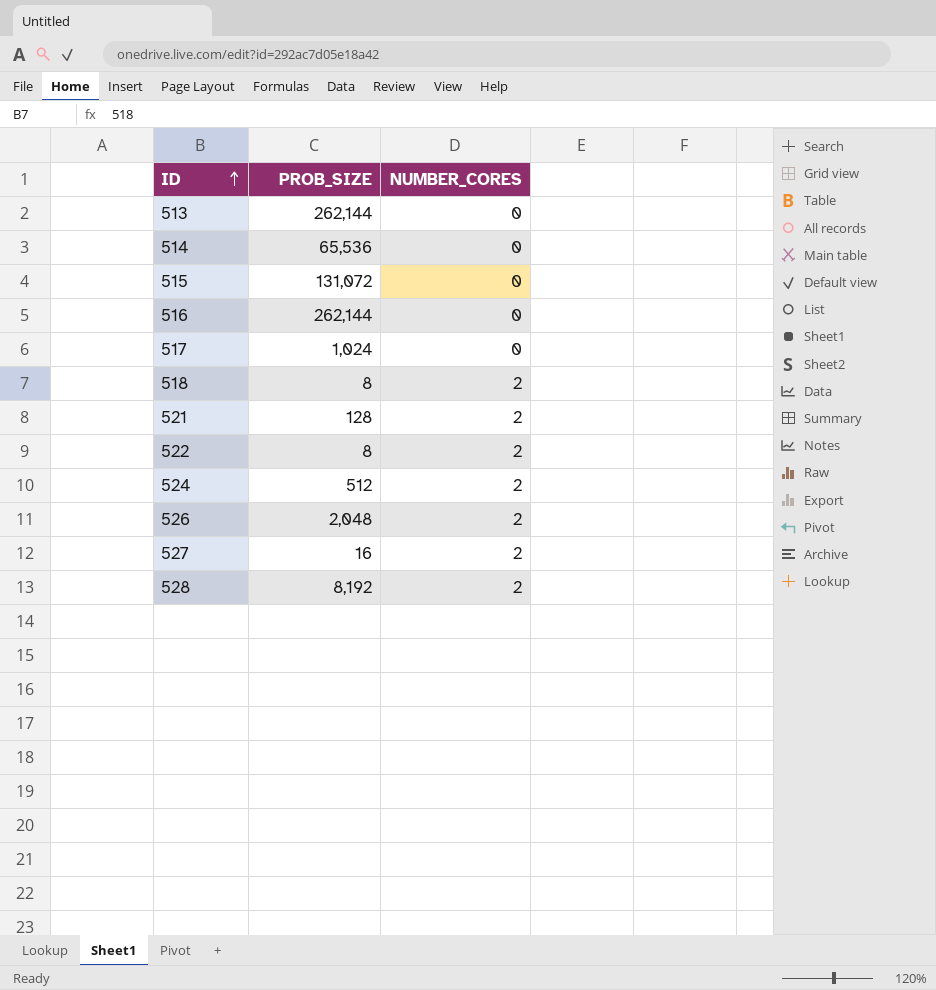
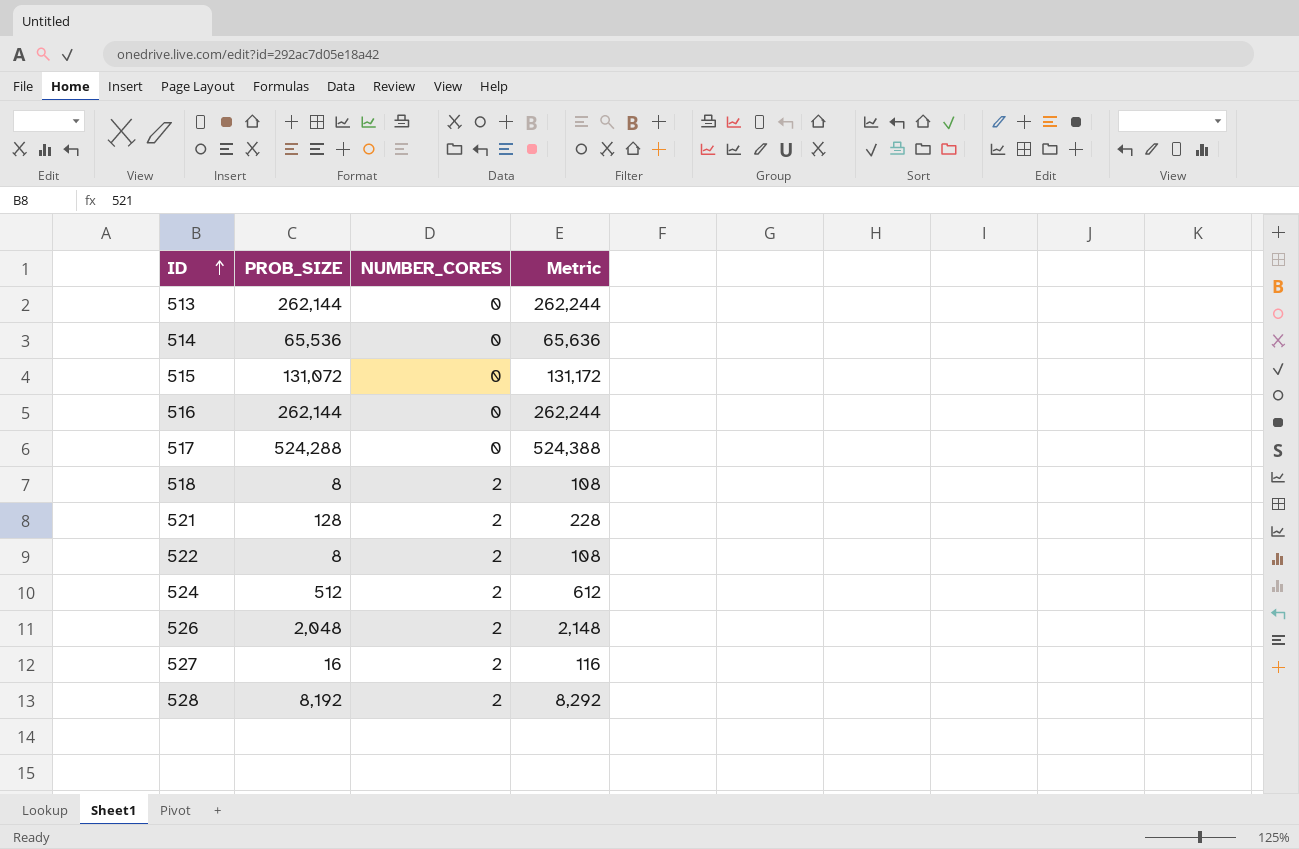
column Metric | formula: none -> [PROB_SIZE] + 100
517 | PROB_SIZE: 1,024 -> 524,288

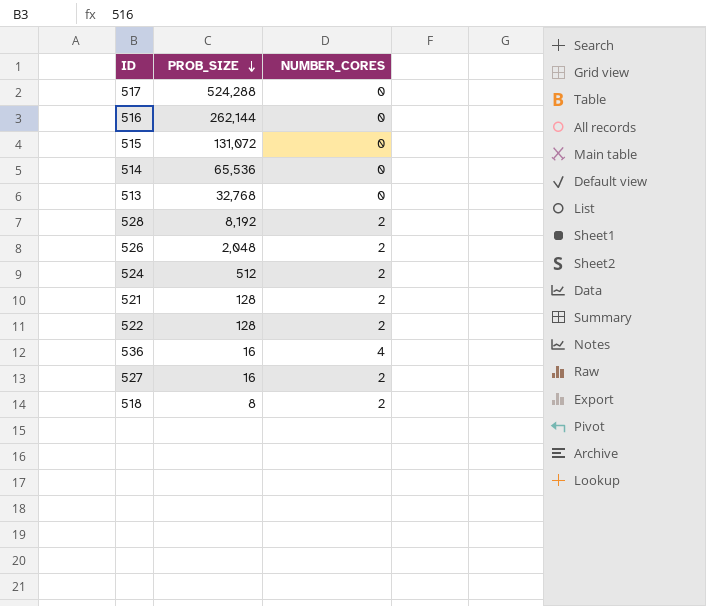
row order: ID ascending -> PROB_SIZE descending
column Metric | formula: [PROB_SIZE] + 100 -> none
513 | PROB_SIZE: 262,144 -> 32,768
522 | PROB_SIZE: 8 -> 128
row 536: none -> 16 | 4

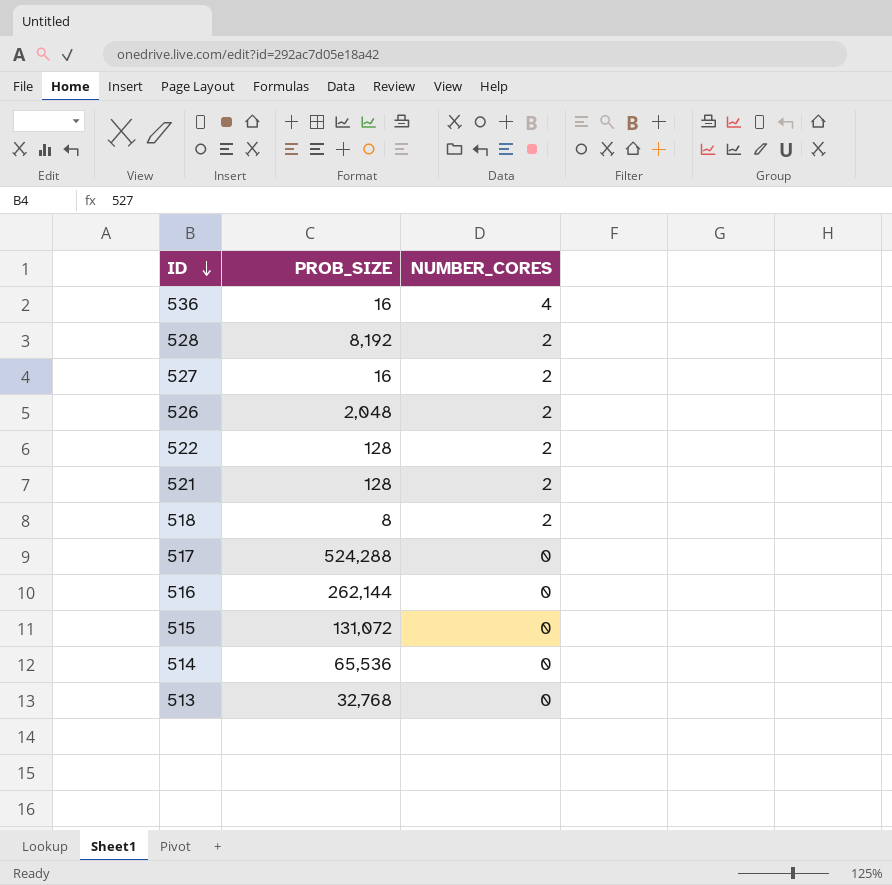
row order: PROB_SIZE descending -> ID descending
row 524: 512 | 2 -> none

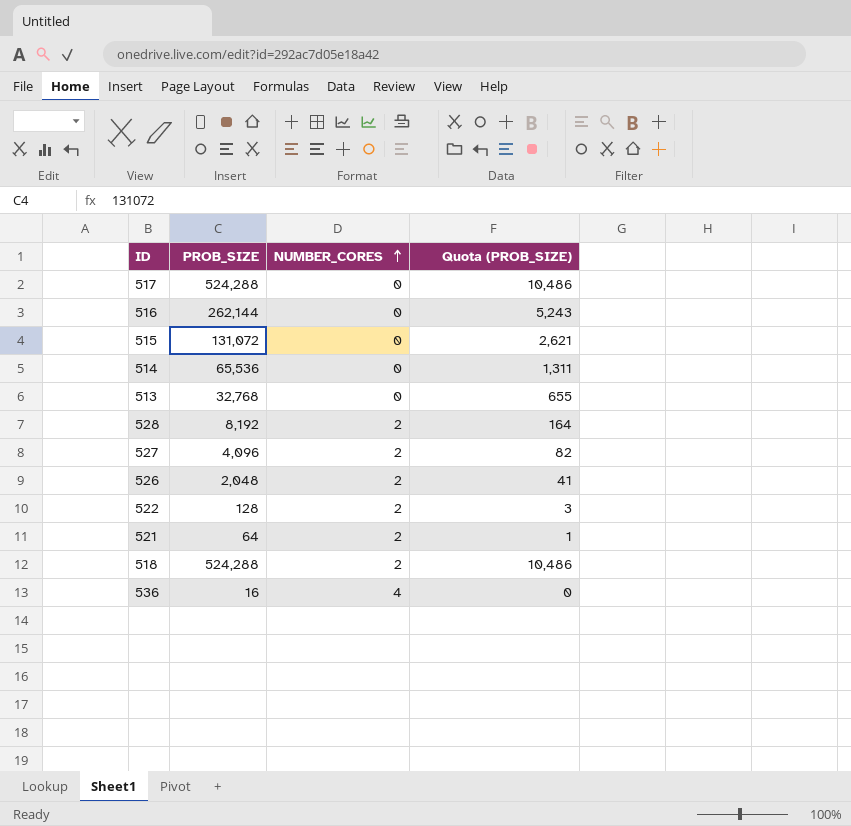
row order: ID descending -> NUMBER_CORES ascending
column Quota (PROB_SIZE) | formula: none -> [PROB_SIZE] * 0.02
527 | PROB_SIZE: 16 -> 4,096
521 | PROB_SIZE: 128 -> 64
518 | PROB_SIZE: 8 -> 524,288

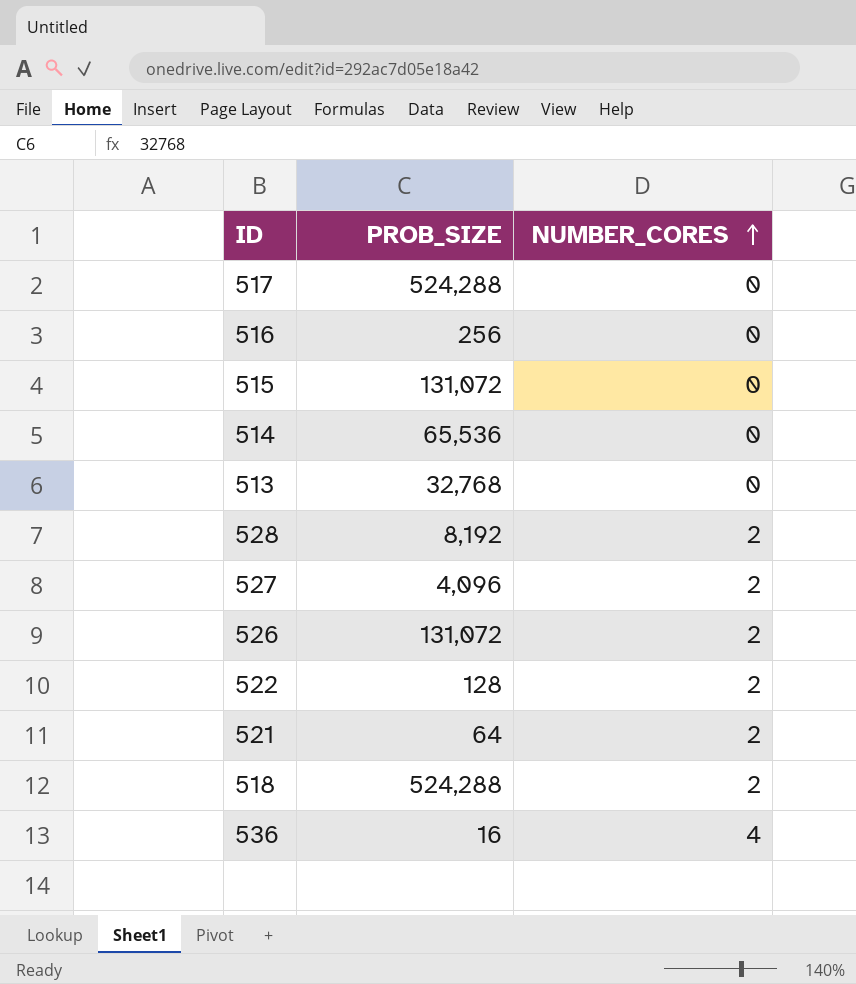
column Quota (PROB_SIZE) | formula: [PROB_SIZE] * 0.02 -> none
516 | PROB_SIZE: 262,144 -> 256
526 | PROB_SIZE: 2,048 -> 131,072

